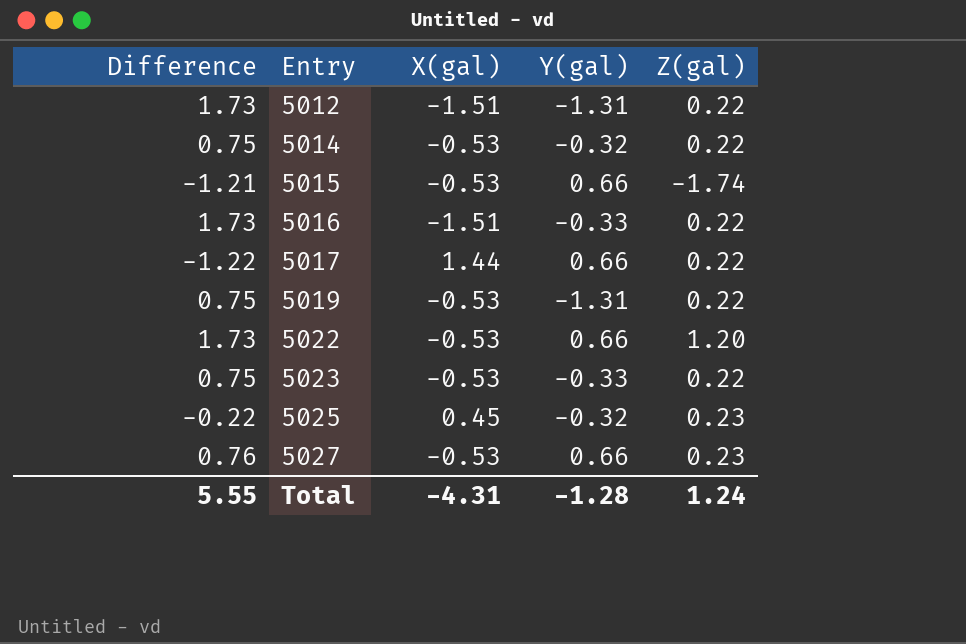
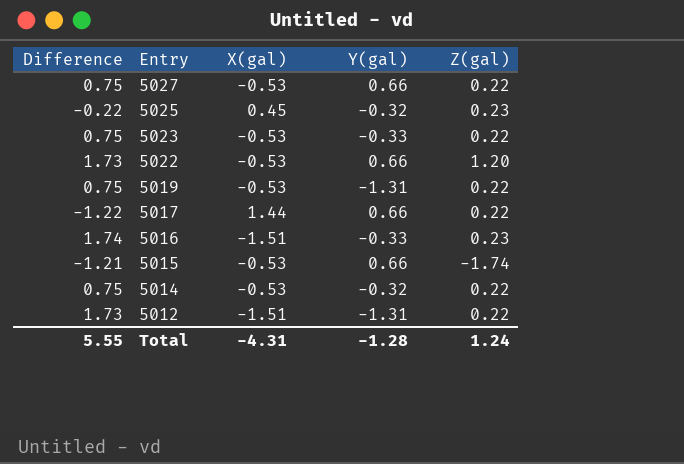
row order: Entry ascending -> Entry descending
5027 | Difference: 0.76 -> 0.75
5027 | Z(gal): 0.23 -> 0.22
5016 | Difference: 1.73 -> 1.74
5016 | Z(gal): 0.22 -> 0.23

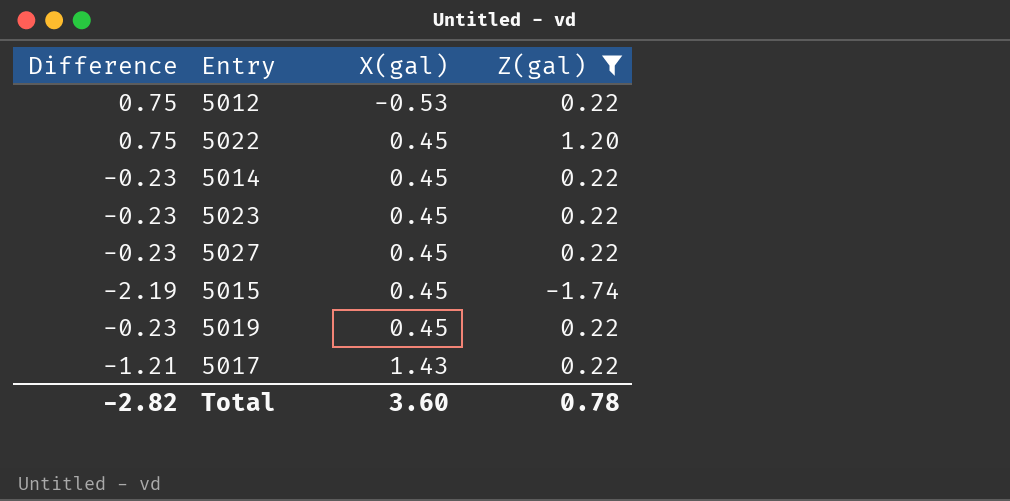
filter: none -> Z(gal) != 0.23
row order: Entry descending -> X(gal) ascending
column Y(gal) | position: 4 -> none
5012 | Difference: 1.73 -> 0.75
5012 | X(gal): -1.51 -> -0.53
5022 | Difference: 1.73 -> 0.75
5022 | X(gal): -0.53 -> 0.45
5014 | Difference: 0.75 -> -0.23
5014 | X(gal): -0.53 -> 0.45
5023 | Difference: 0.75 -> -0.23
5023 | X(gal): -0.53 -> 0.45
5027 | Difference: 0.75 -> -0.23
5027 | X(gal): -0.53 -> 0.45
5015 | Difference: -1.21 -> -2.19
5015 | X(gal): -0.53 -> 0.45
5019 | Difference: 0.75 -> -0.23
5019 | X(gal): -0.53 -> 0.45
5017 | Difference: -1.22 -> -1.21
5017 | X(gal): 1.44 -> 1.43
Total | Difference: 5.55 -> -2.82
Total | X(gal): -4.31 -> 3.60
Total | Z(gal): 1.24 -> 0.78

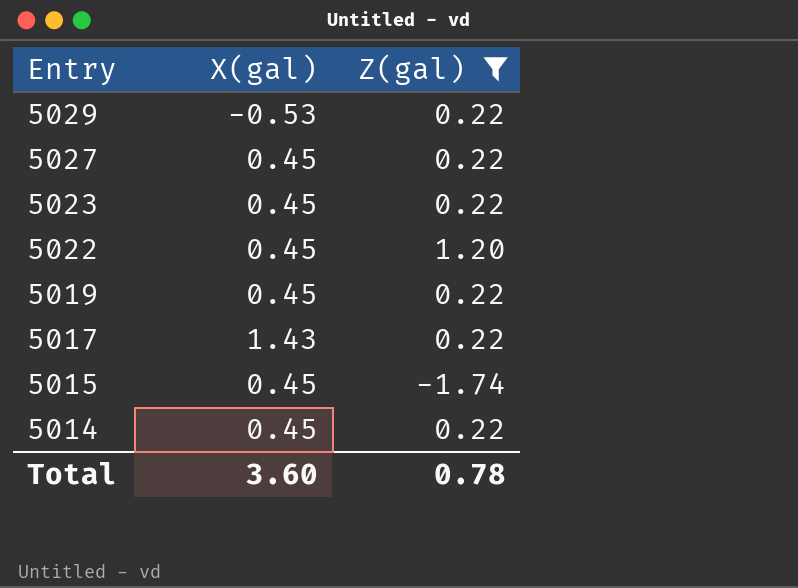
row order: X(gal) ascending -> Entry descending
column Difference | formula: [Z(gal)] - [X(gal)] -> none
row 5012: 0.75 | -0.53 | 0.22 -> none
row 5029: none -> -0.53 | 0.22

